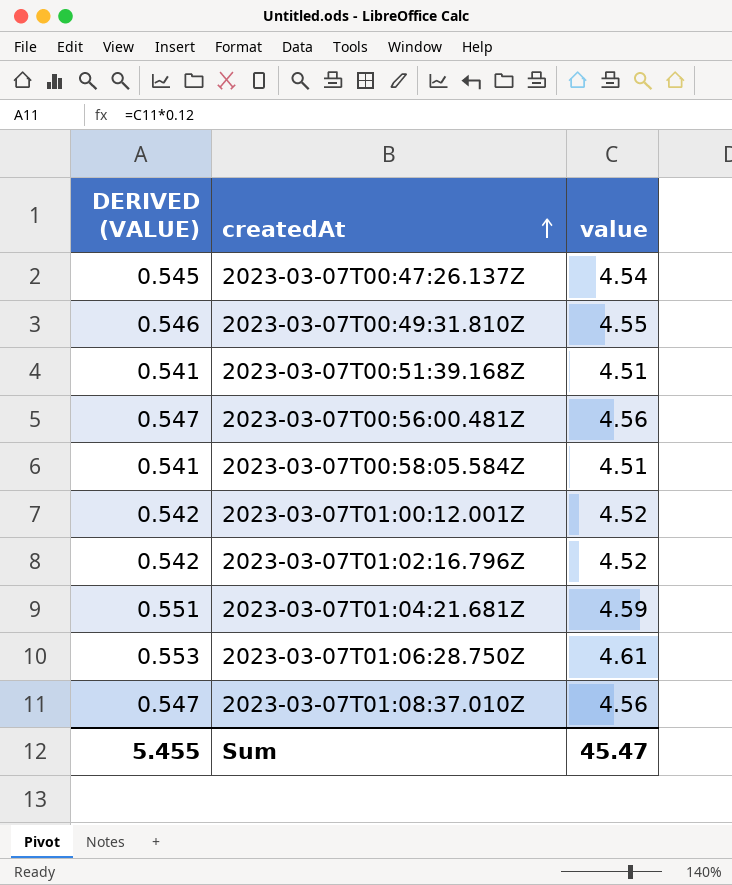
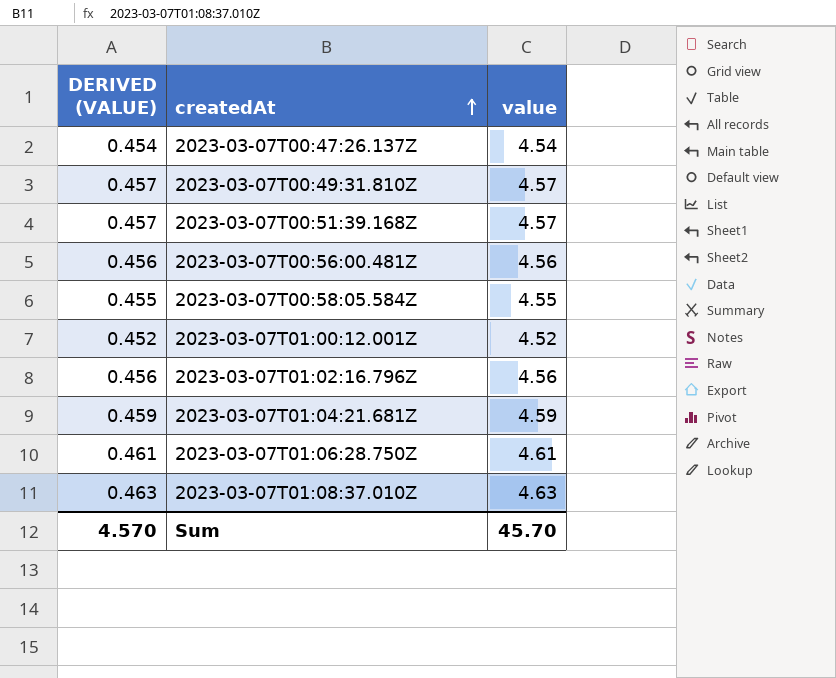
column DERIVED (VALUE) | formula: [value] * 0.12 -> [value] * 0.1
2023-03-07T00:49:31.810Z | value: 4.55 -> 4.57
2023-03-07T00:51:39.168Z | value: 4.51 -> 4.57
2023-03-07T00:58:05.584Z | value: 4.51 -> 4.55
2023-03-07T01:02:16.796Z | value: 4.52 -> 4.56
2023-03-07T01:08:37.010Z | value: 4.56 -> 4.63
Sum | DERIVED (VALUE): 5.455 -> 4.570
Sum | value: 45.47 -> 45.70

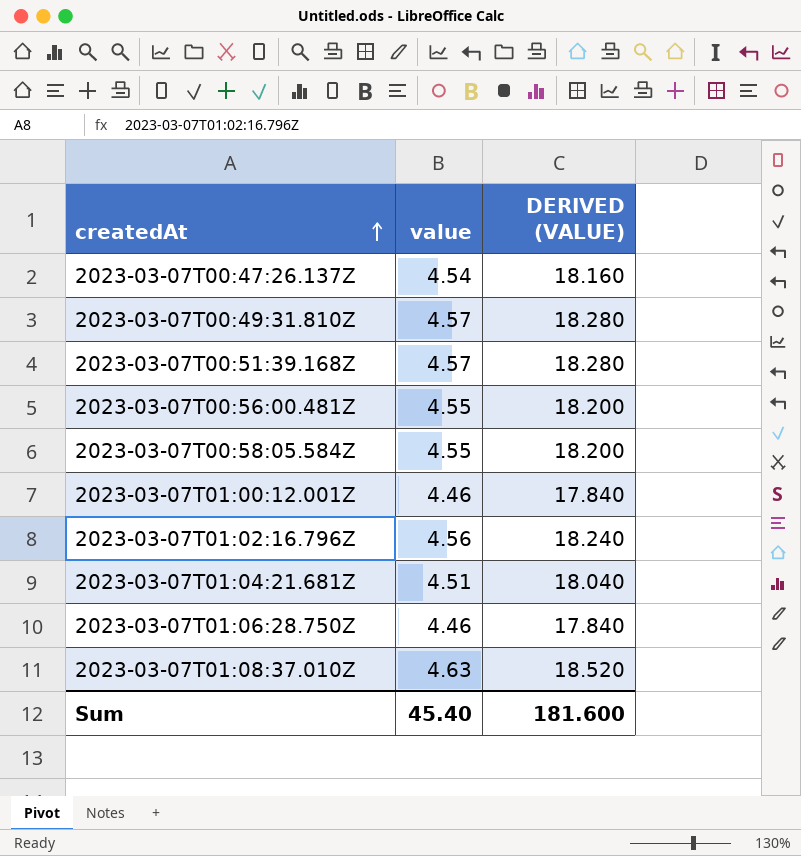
column DERIVED (VALUE) | formula: [value] * 0.1 -> [value] * 4
column DERIVED (VALUE) | position: 1 -> 3
2023-03-07T00:56:00.481Z | value: 4.56 -> 4.55
2023-03-07T01:00:12.001Z | value: 4.52 -> 4.46
2023-03-07T01:04:21.681Z | value: 4.59 -> 4.51
2023-03-07T01:06:28.750Z | value: 4.61 -> 4.46
Sum | value: 45.70 -> 45.40
Sum | DERIVED (VALUE): 4.570 -> 181.600

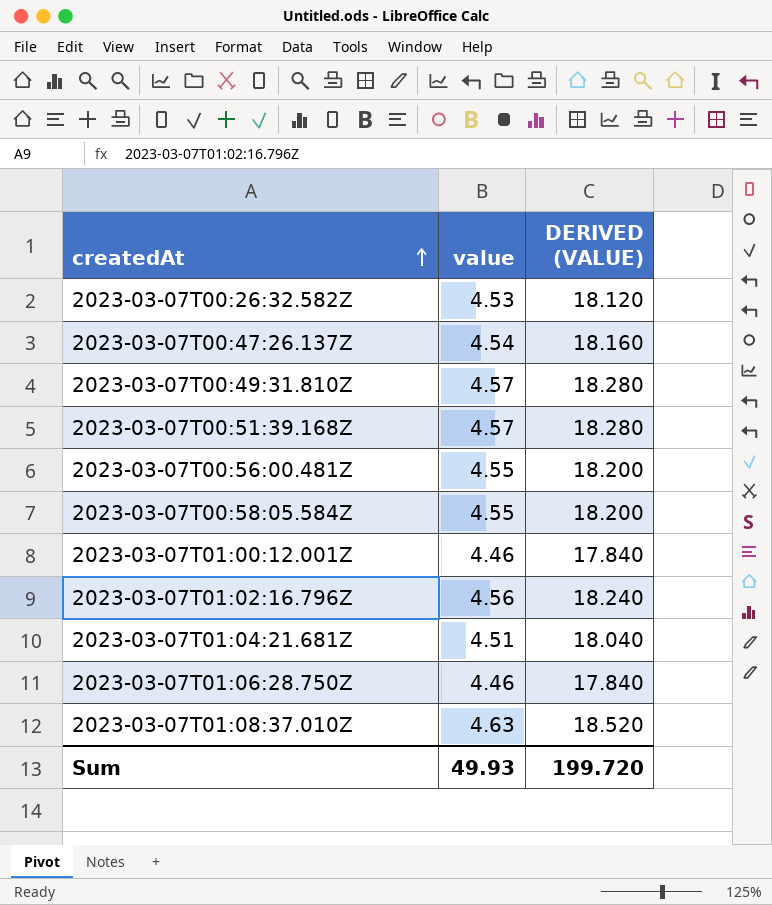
row 2023-03-07T00:26:32.582Z: none -> 4.53 | 18.120
Sum | value: 45.40 -> 49.93
Sum | DERIVED (VALUE): 181.600 -> 199.720

